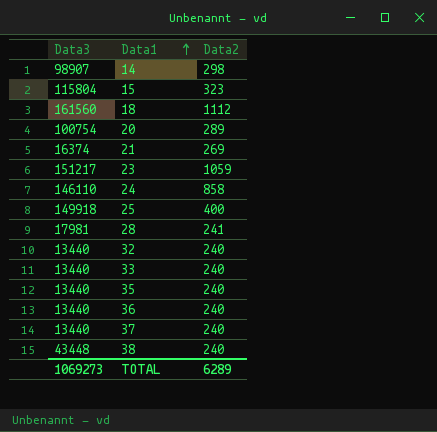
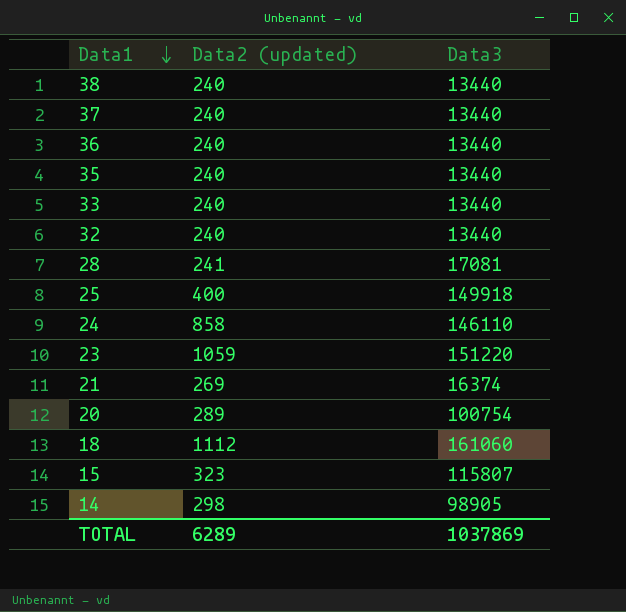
row order: Data1 ascending -> Data1 descending
column name: Data2 -> Data2 (updated)
column Data3 | position: 1 -> 3
38 | Data3: 43448 -> 13440
28 | Data3: 17981 -> 17081
23 | Data3: 151217 -> 151220
18 | Data3: 161560 -> 161060
15 | Data3: 115804 -> 115807
14 | Data3: 98907 -> 98905
TOTAL | Data3: 1069273 -> 1037869

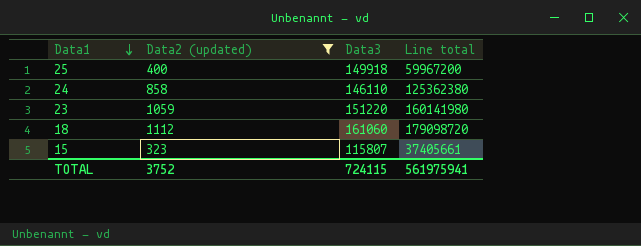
filter: none -> Data2 (updated) >= 323
column Line total | formula: none -> [Data2 (updated)] * [Data3]
TOTAL | Data2 (updated): 6289 -> 3752
TOTAL | Data3: 1037869 -> 724115

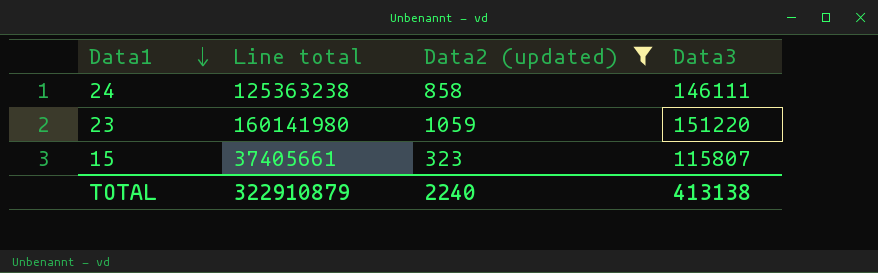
column Line total | position: 4 -> 2
row 25: 400 | 149918 | 59967200 -> none
row 18: 1112 | 161060 | 179098720 -> none
24 | Line total: 125362380 -> 125363238
24 | Data3: 146110 -> 146111
TOTAL | Line total: 561975941 -> 322910879
TOTAL | Data2 (updated): 3752 -> 2240
TOTAL | Data3: 724115 -> 413138

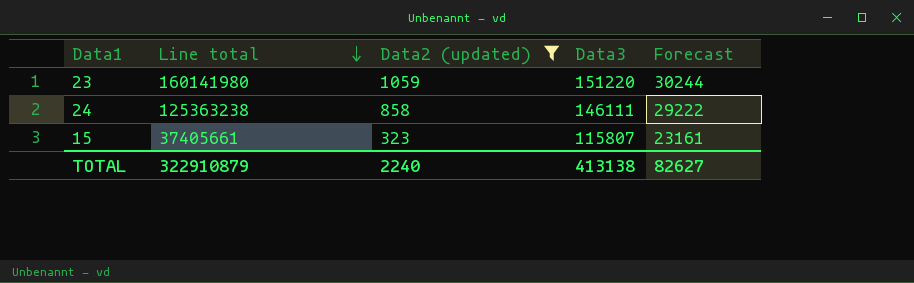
row order: Data1 descending -> Line total descending
column Forecast | formula: none -> [Data3] * 0.2

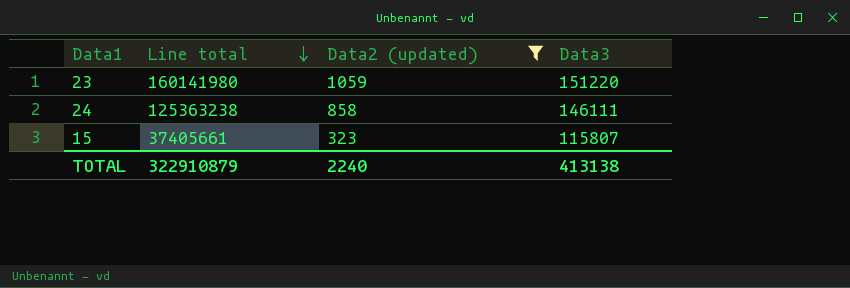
column Forecast | formula: [Data3] * 0.2 -> none

